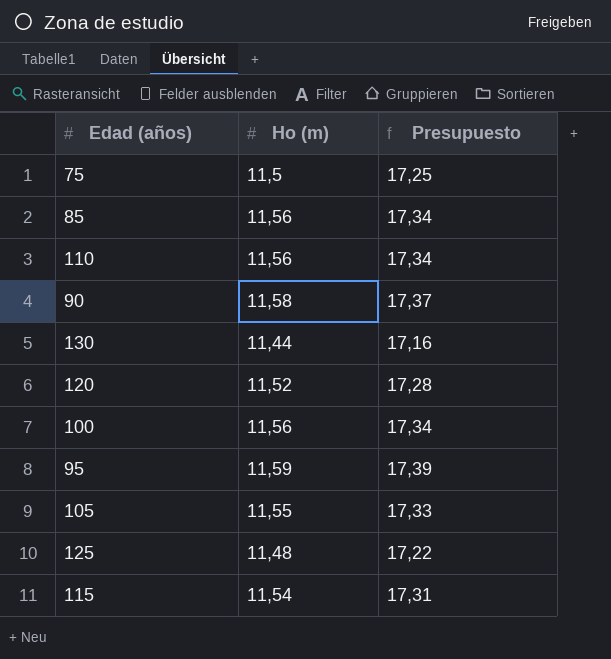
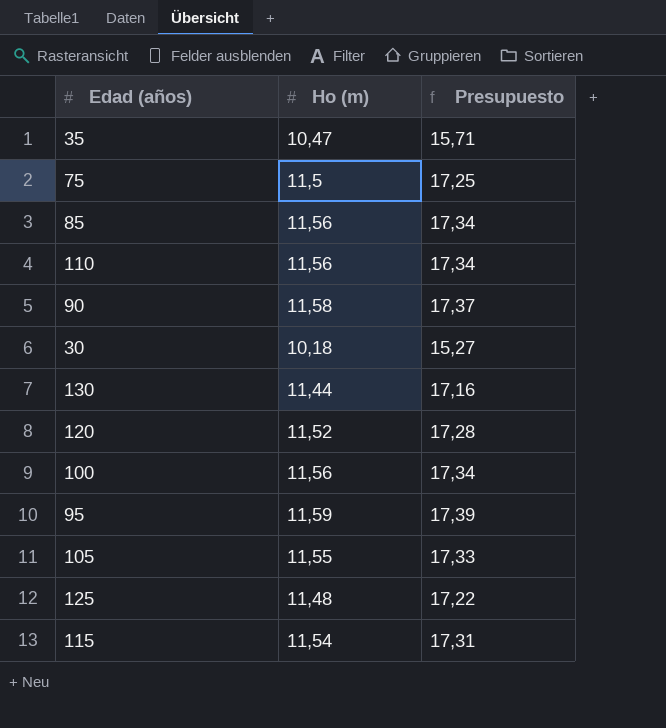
row 35: none -> 10,47 | 15,71
row 30: none -> 10,18 | 15,27

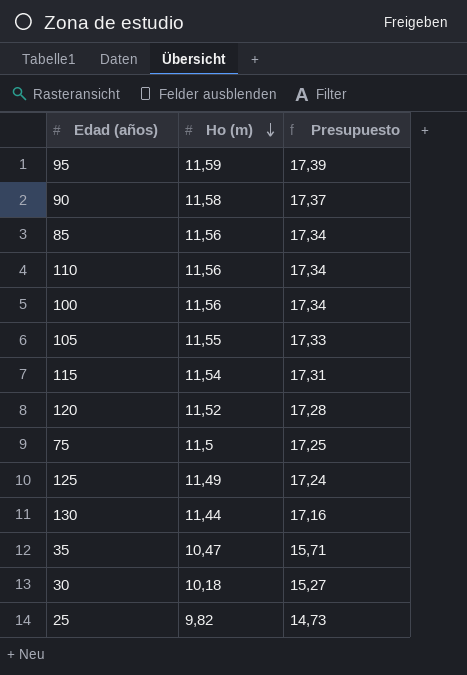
row order: none -> Ho (m) descending
125 | Ho (m): 11,48 -> 11,49
125 | Presupuesto: 17,22 -> 17,24
row 25: none -> 9,82 | 14,73

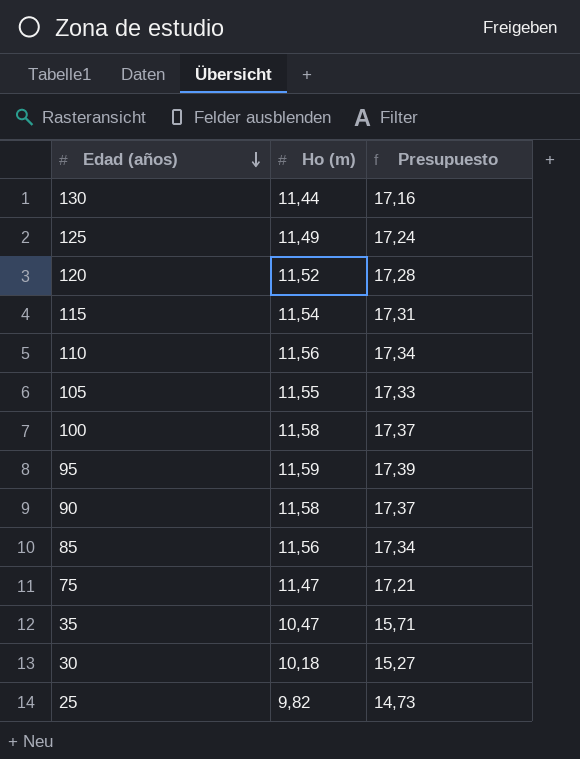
row order: Ho (m) descending -> Edad (años) descending
100 | Ho (m): 11,56 -> 11,58
100 | Presupuesto: 17,34 -> 17,37
75 | Ho (m): 11,5 -> 11,47
75 | Presupuesto: 17,25 -> 17,21

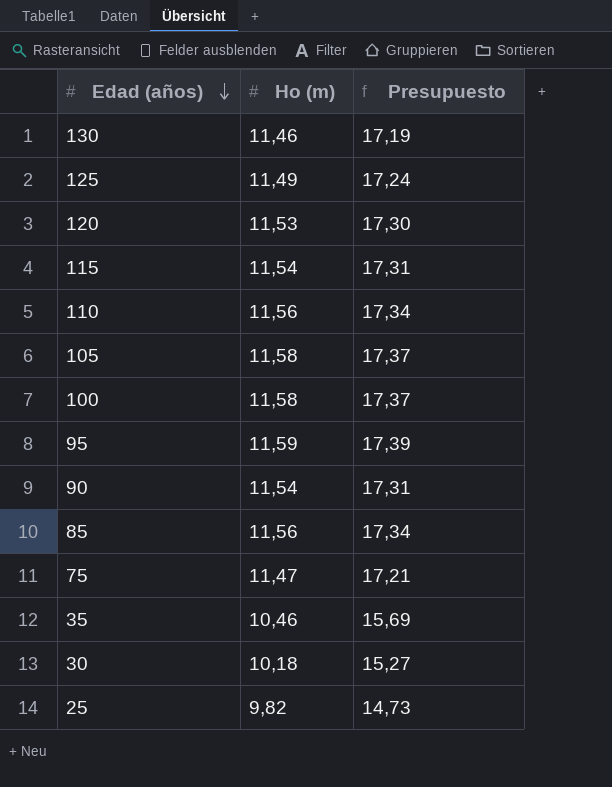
130 | Ho (m): 11,44 -> 11,46
130 | Presupuesto: 17,16 -> 17,19
120 | Ho (m): 11,52 -> 11,53
120 | Presupuesto: 17,28 -> 17,30
105 | Ho (m): 11,55 -> 11,58
105 | Presupuesto: 17,33 -> 17,37
90 | Ho (m): 11,58 -> 11,54
90 | Presupuesto: 17,37 -> 17,31
35 | Ho (m): 10,47 -> 10,46
35 | Presupuesto: 15,71 -> 15,69

